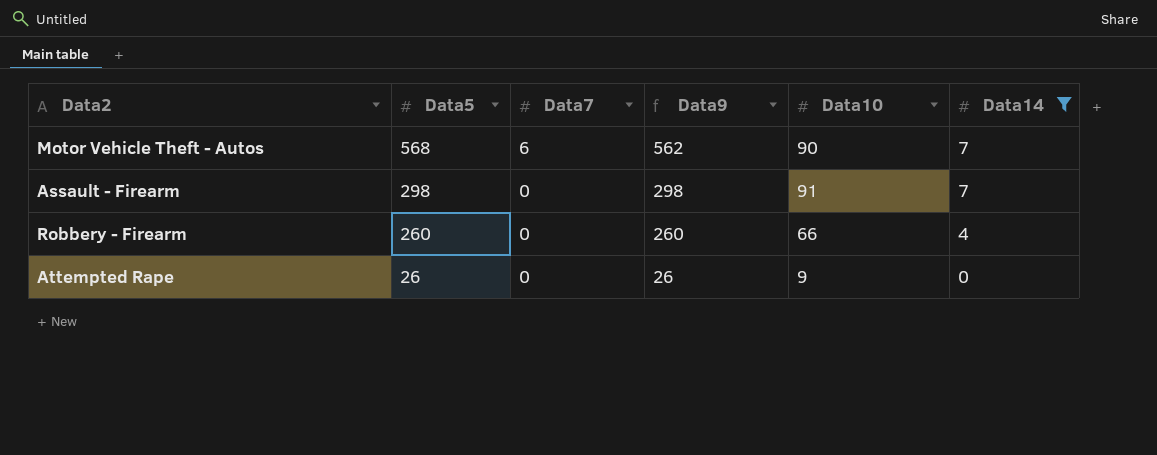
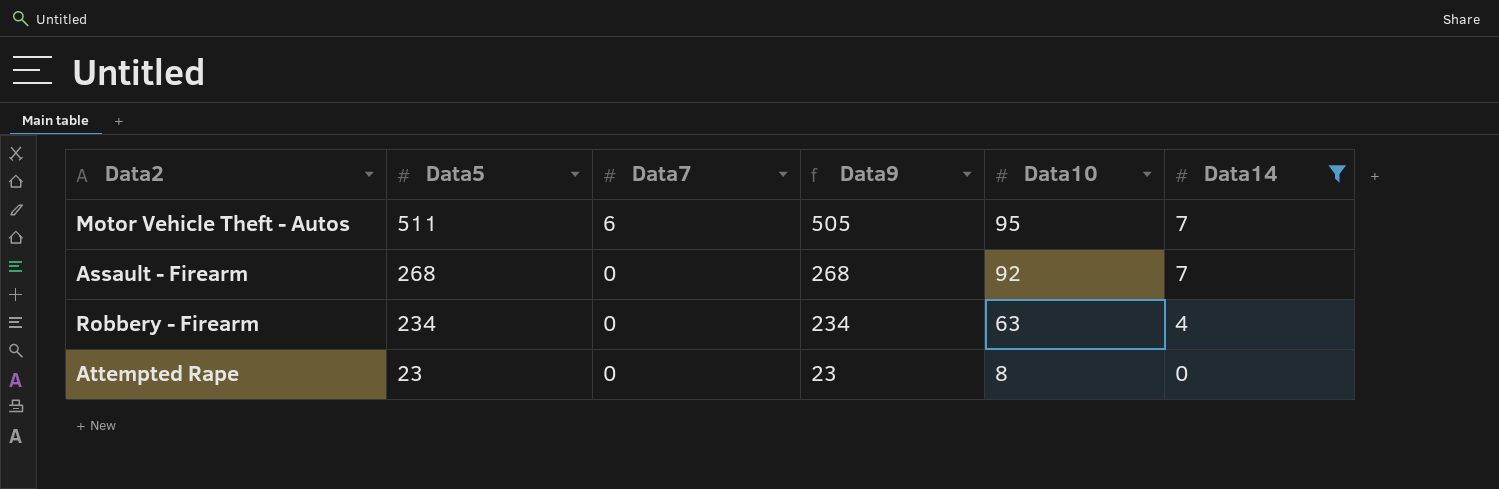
Motor Vehicle Theft - Autos | Data5: 568 -> 511
Motor Vehicle Theft - Autos | Data9: 562 -> 505
Motor Vehicle Theft - Autos | Data10: 90 -> 95
Assault - Firearm | Data5: 298 -> 268
Assault - Firearm | Data9: 298 -> 268
Assault - Firearm | Data10: 91 -> 92
Robbery - Firearm | Data5: 260 -> 234
Robbery - Firearm | Data9: 260 -> 234
Robbery - Firearm | Data10: 66 -> 63
Attempted Rape | Data5: 26 -> 23
Attempted Rape | Data9: 26 -> 23
Attempted Rape | Data10: 9 -> 8

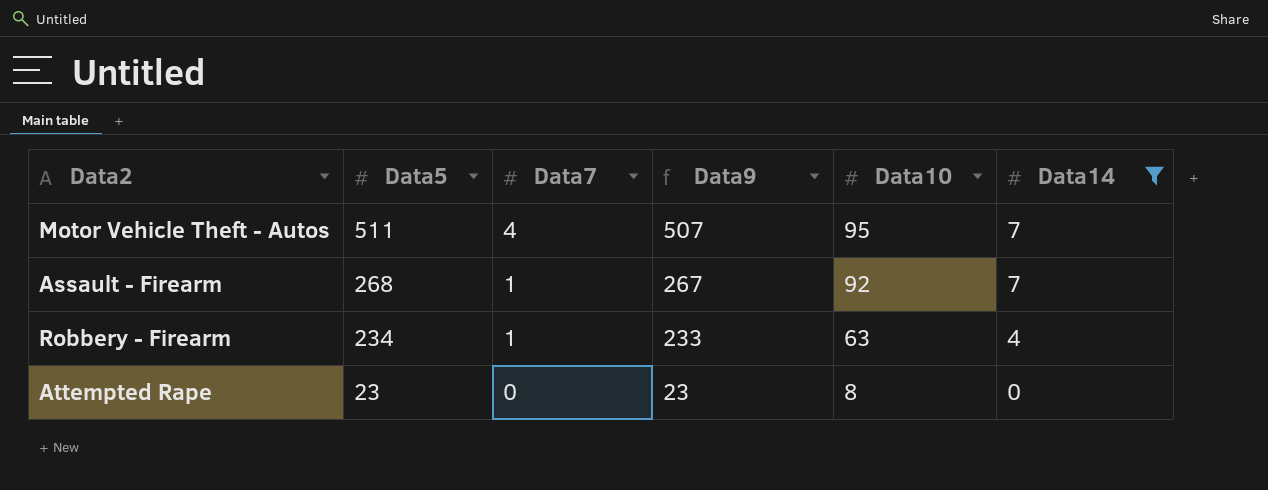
Motor Vehicle Theft - Autos | Data7: 6 -> 4
Motor Vehicle Theft - Autos | Data9: 505 -> 507
Assault - Firearm | Data7: 0 -> 1
Assault - Firearm | Data9: 268 -> 267
Robbery - Firearm | Data7: 0 -> 1
Robbery - Firearm | Data9: 234 -> 233

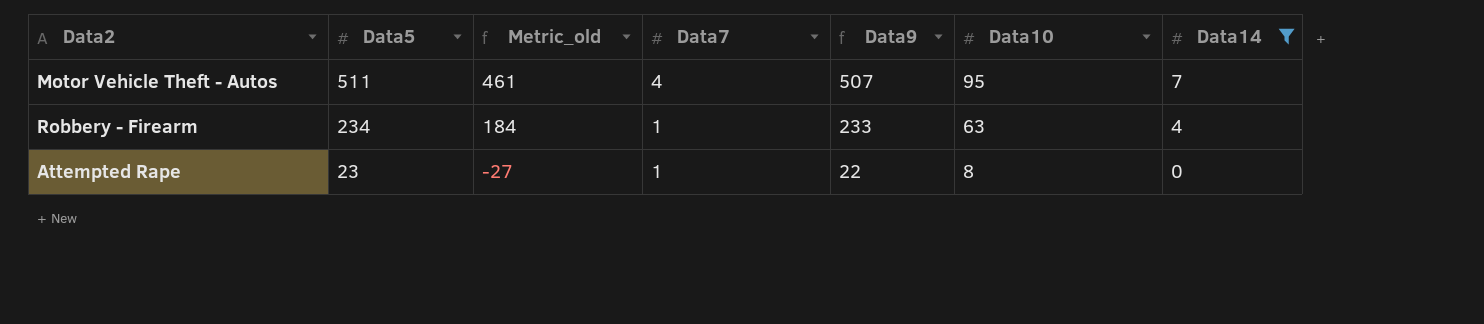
column Metric_old | formula: none -> [Data5] - 50
row Assault - Firearm: 268 | 1 | 267 | 92 | 7 -> none
Attempted Rape | Data7: 0 -> 1
Attempted Rape | Data9: 23 -> 22

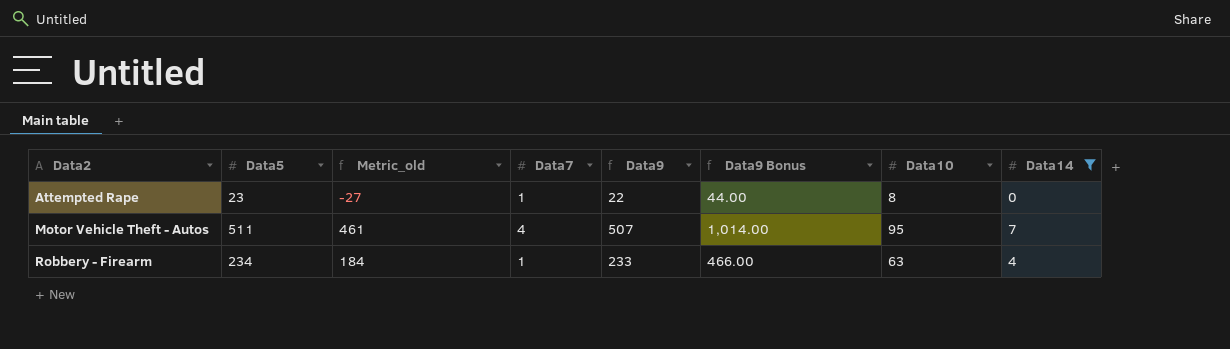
row order: Data5 descending -> Data2 ascending
column Data9 Bonus | formula: none -> [Data9] * 2

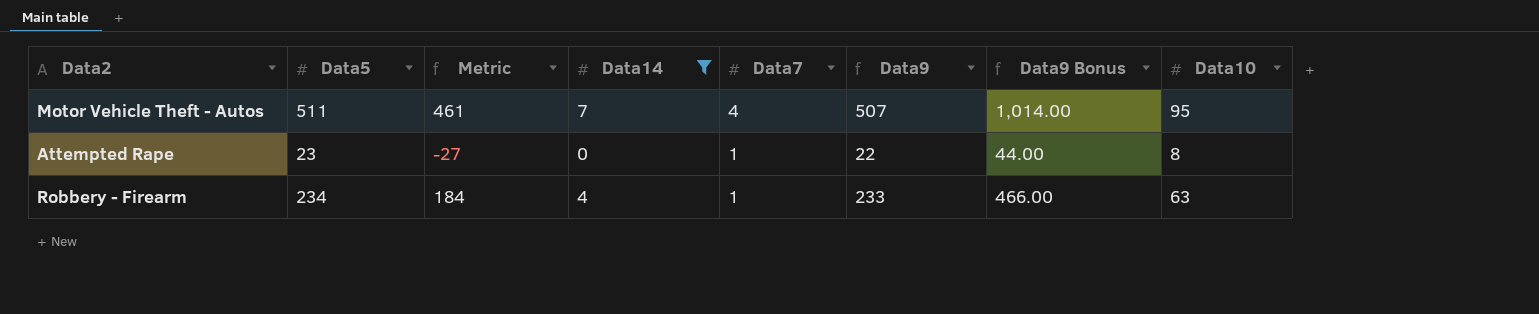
row order: Data2 ascending -> Data7 descending
column name: Metric_old -> Metric
column Data14 | position: 8 -> 4

